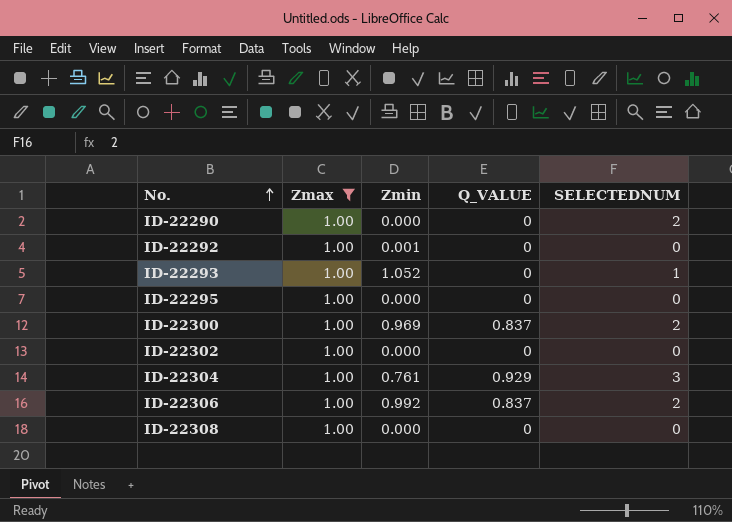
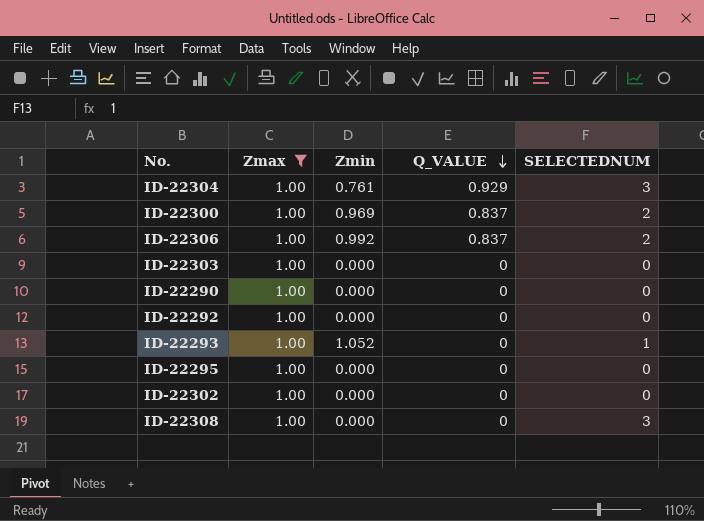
row order: No. ascending -> Q_VALUE descending
row ID-22303: none -> 1.00 | 0.000 | 0 | 0
ID-22290 | SELECTEDNUM: 2 -> 0
ID-22292 | Zmin: 0.001 -> 0.000
ID-22308 | SELECTEDNUM: 0 -> 3

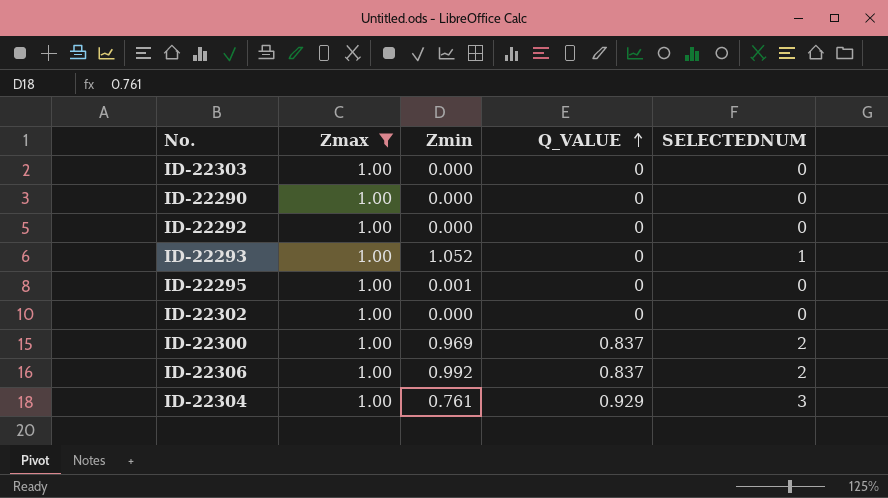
row order: Q_VALUE descending -> Q_VALUE ascending
row ID-22308: 1.00 | 0.000 | 0 | 3 -> none
ID-22295 | Zmin: 0.000 -> 0.001

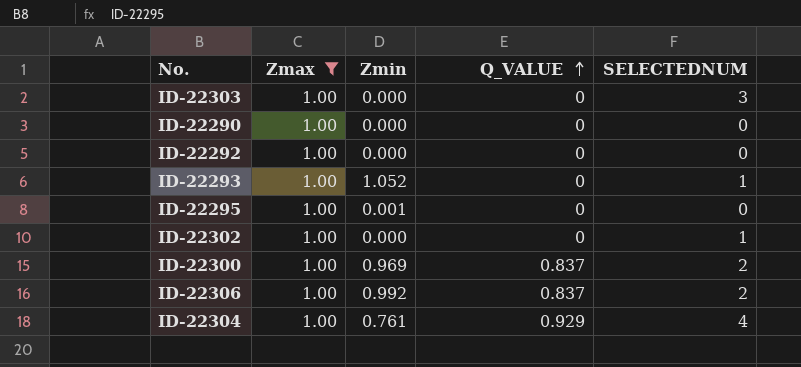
ID-22303 | SELECTEDNUM: 0 -> 3
ID-22302 | SELECTEDNUM: 0 -> 1
ID-22304 | SELECTEDNUM: 3 -> 4

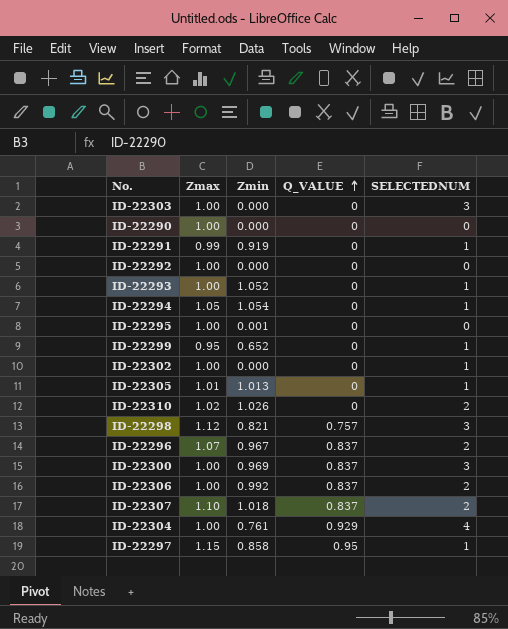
filter: Zmax = 1.00 -> none
ID-22300 | SELECTEDNUM: 2 -> 3

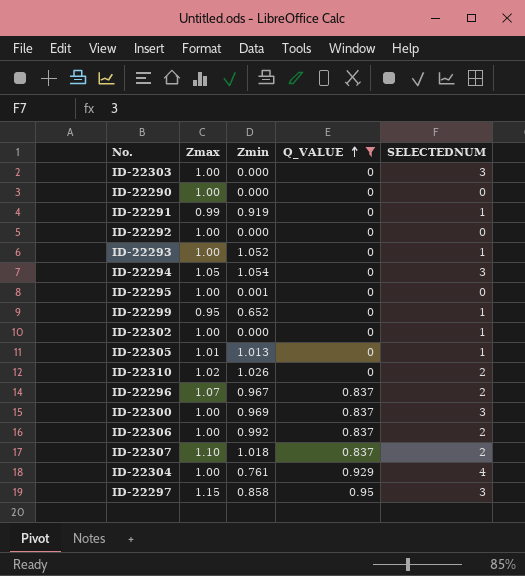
filter: none -> Q_VALUE != 0.757
ID-22294 | SELECTEDNUM: 1 -> 3
ID-22297 | SELECTEDNUM: 1 -> 3

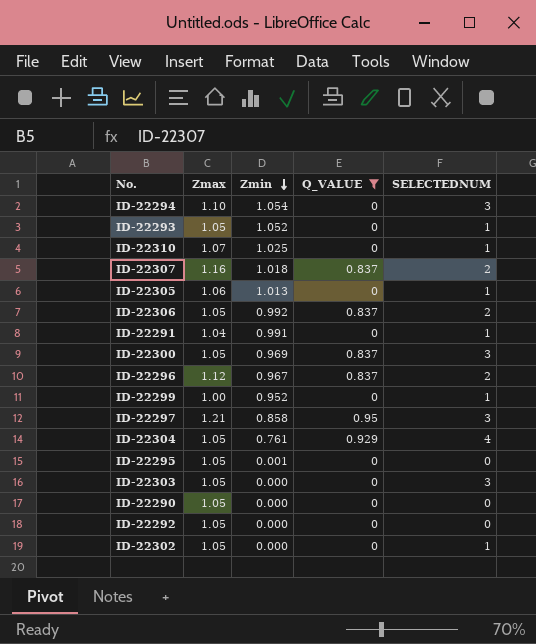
row order: Q_VALUE ascending -> Zmin descending
ID-22294 | Zmax: 1.05 -> 1.10
ID-22293 | Zmax: 1.00 -> 1.05
ID-22310 | Zmax: 1.02 -> 1.07
ID-22310 | Zmin: 1.026 -> 1.025
ID-22310 | SELECTEDNUM: 2 -> 1
ID-22307 | Zmax: 1.10 -> 1.16
ID-22305 | Zmax: 1.01 -> 1.06
ID-22306 | Zmax: 1.00 -> 1.05
ID-22291 | Zmax: 0.99 -> 1.04
ID-22291 | Zmin: 0.919 -> 0.991
ID-22300 | Zmax: 1.00 -> 1.05
ID-22296 | Zmax: 1.07 -> 1.12
ID-22299 | Zmax: 0.95 -> 1.00
ID-22299 | Zmin: 0.652 -> 0.952
ID-22297 | Zmax: 1.15 -> 1.21
ID-22304 | Zmax: 1.00 -> 1.05
ID-22295 | Zmax: 1.00 -> 1.05
ID-22303 | Zmax: 1.00 -> 1.05
ID-22290 | Zmax: 1.00 -> 1.05
ID-22292 | Zmax: 1.00 -> 1.05
ID-22302 | Zmax: 1.00 -> 1.05

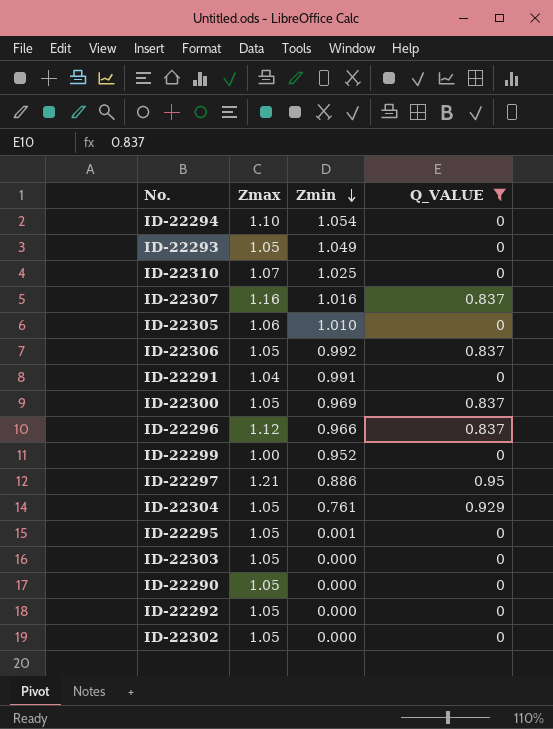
column SELECTEDNUM | position: 5 -> none
ID-22293 | Zmin: 1.052 -> 1.049
ID-22307 | Zmin: 1.018 -> 1.016
ID-22305 | Zmin: 1.013 -> 1.010
ID-22296 | Zmin: 0.967 -> 0.966
ID-22297 | Zmin: 0.858 -> 0.886

